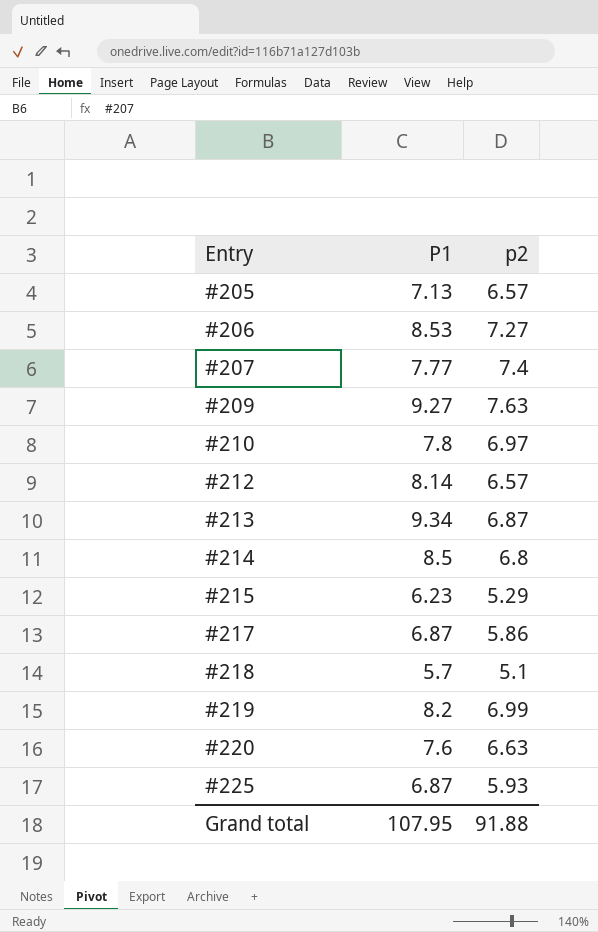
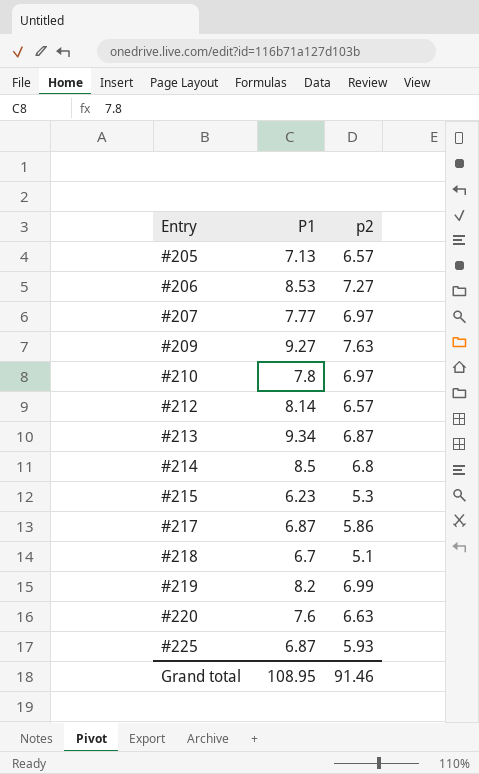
#207 | p2: 7.4 -> 6.97
#215 | p2: 5.29 -> 5.3
#218 | P1: 5.7 -> 6.7
Grand total | P1: 107.95 -> 108.95
Grand total | p2: 91.88 -> 91.46

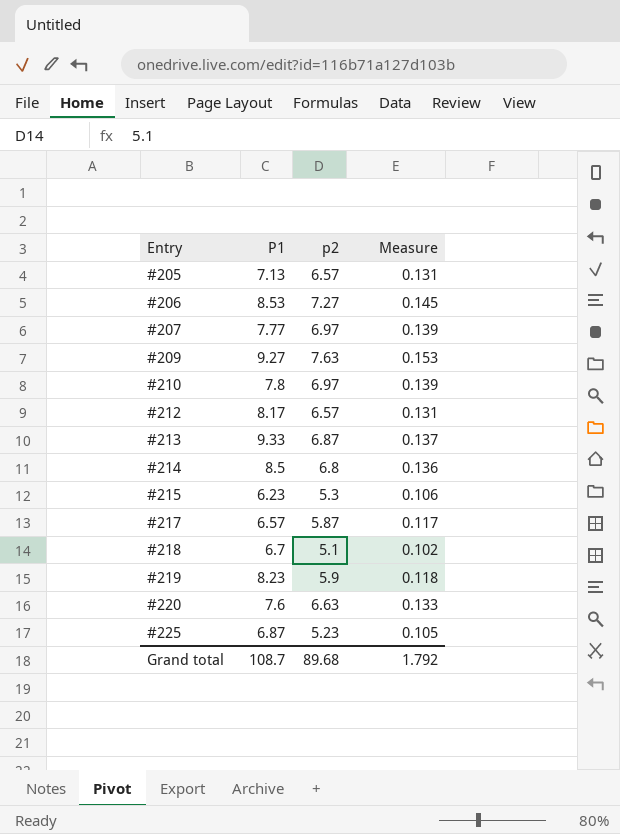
column Measure | formula: none -> [p2] * 0.02
#212 | P1: 8.14 -> 8.17
#213 | P1: 9.34 -> 9.33
#217 | P1: 6.87 -> 6.57
#217 | p2: 5.86 -> 5.87
#219 | P1: 8.2 -> 8.23
#219 | p2: 6.99 -> 5.9
#225 | p2: 5.93 -> 5.23
Grand total | P1: 108.95 -> 108.7
Grand total | p2: 91.46 -> 89.68

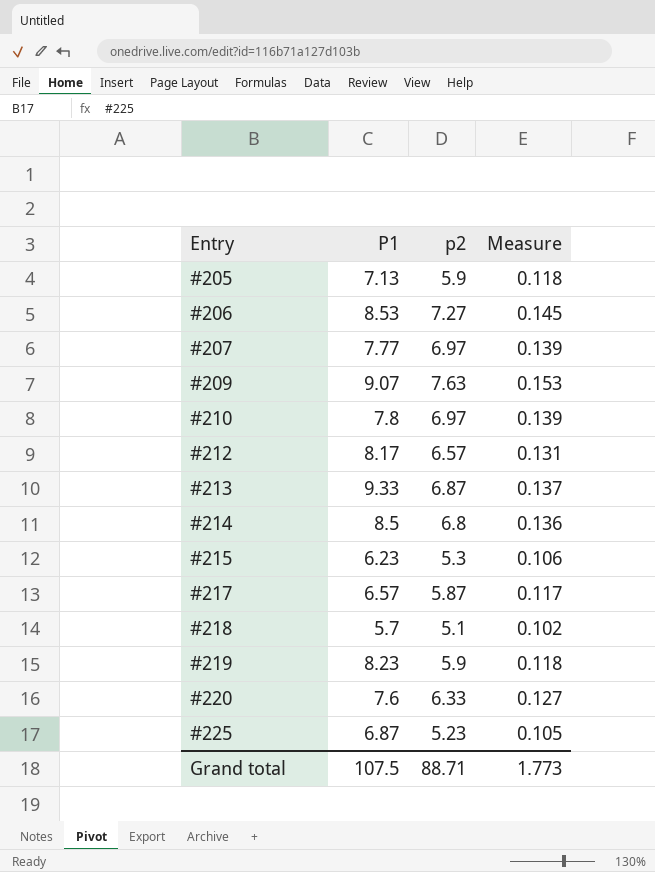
#205 | p2: 6.57 -> 5.9
#205 | Measure: 0.131 -> 0.118
#209 | P1: 9.27 -> 9.07
#218 | P1: 6.7 -> 5.7
#220 | p2: 6.63 -> 6.33
#220 | Measure: 0.133 -> 0.127
Grand total | P1: 108.7 -> 107.5
Grand total | p2: 89.68 -> 88.71
Grand total | Measure: 1.792 -> 1.773

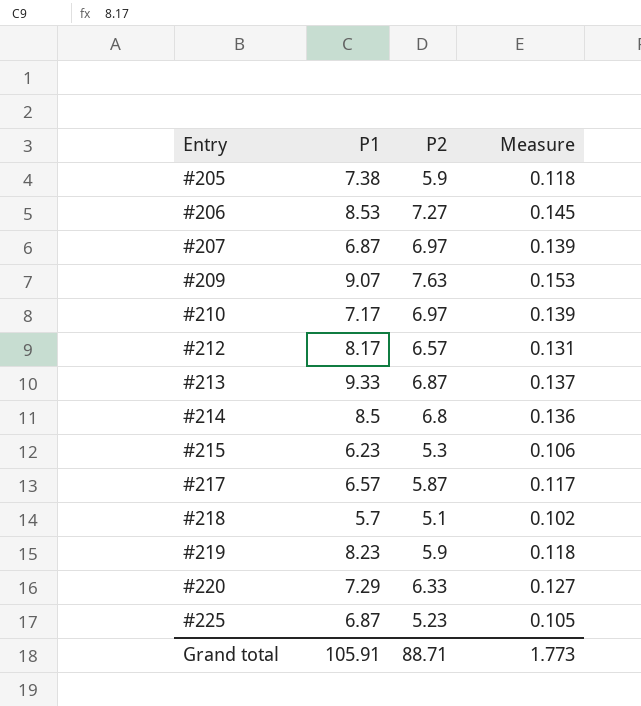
column name: p2 -> P2
#205 | P1: 7.13 -> 7.38
#207 | P1: 7.77 -> 6.87
#210 | P1: 7.8 -> 7.17
#220 | P1: 7.6 -> 7.29
Grand total | P1: 107.5 -> 105.91

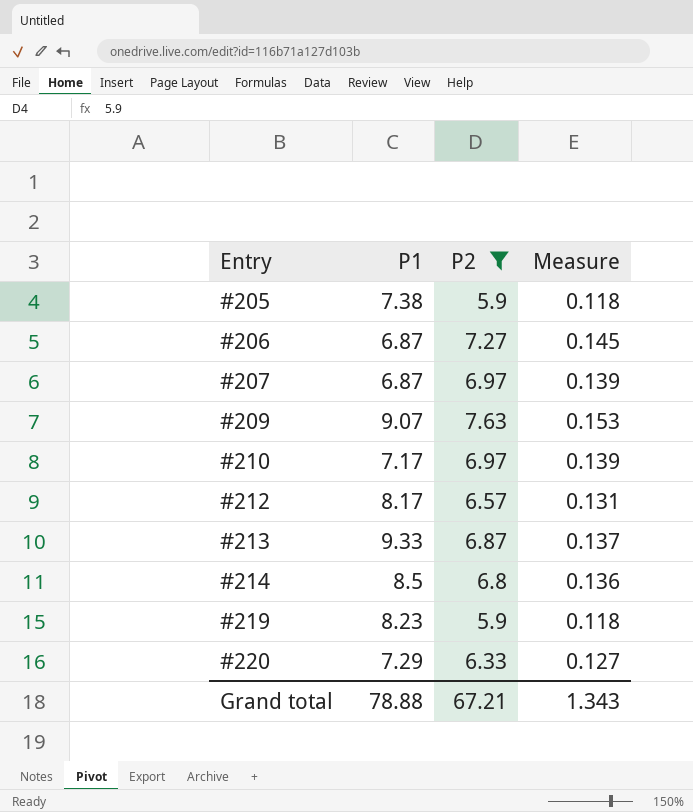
filter: none -> P2 >= 5.9
#206 | P1: 8.53 -> 6.87
Grand total | P1: 105.91 -> 78.88
Grand total | P2: 88.71 -> 67.21
Grand total | Measure: 1.773 -> 1.343

